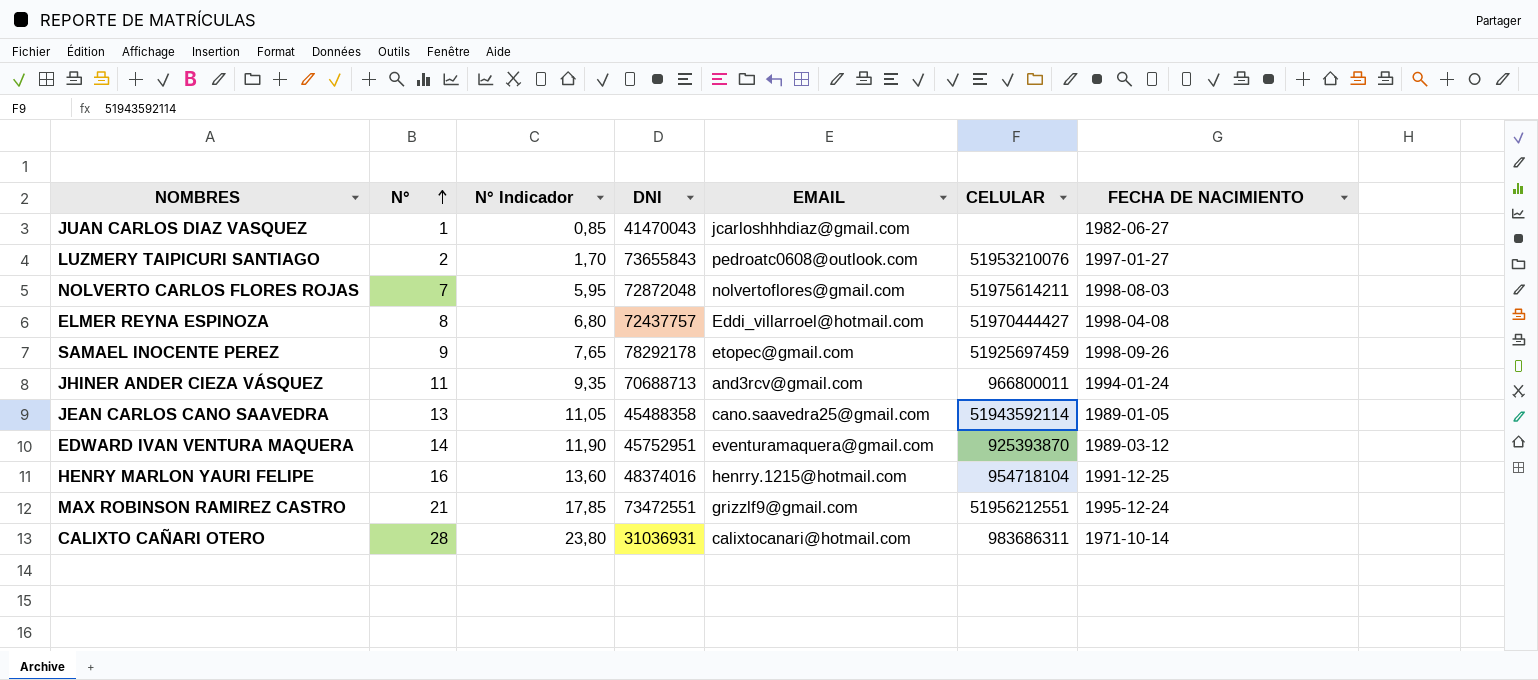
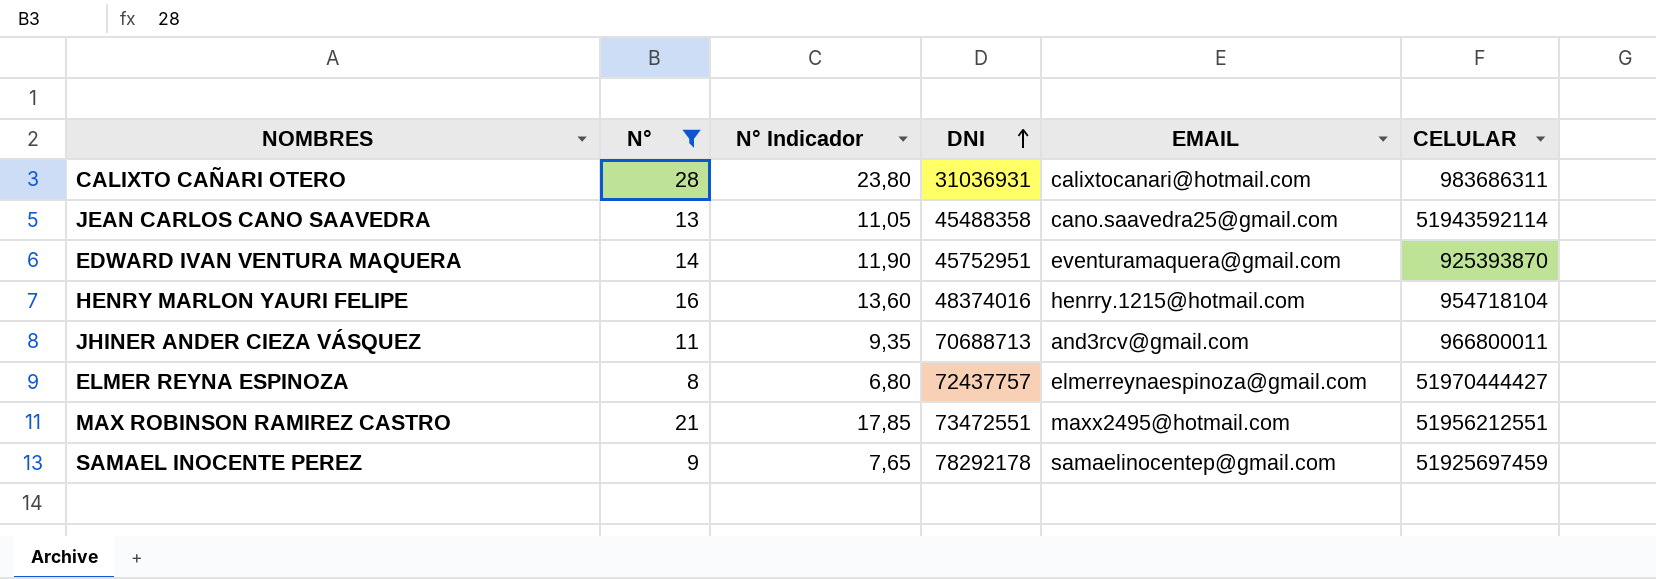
filter: none -> N° >= 8
row order: N° ascending -> DNI ascending
column FECHA DE NACIMIENTO | position: 7 -> none
ELMER REYNA ESPINOZA | EMAIL: Eddi_villarroel@hotmail.com -> elmerreynaespinoza@gmail.com
MAX ROBINSON RAMIREZ CASTRO | EMAIL: grizzlf9@gmail.com -> maxx2495@hotmail.com
SAMAEL INOCENTE PEREZ | EMAIL: etopec@gmail.com -> samaelinocentep@gmail.com

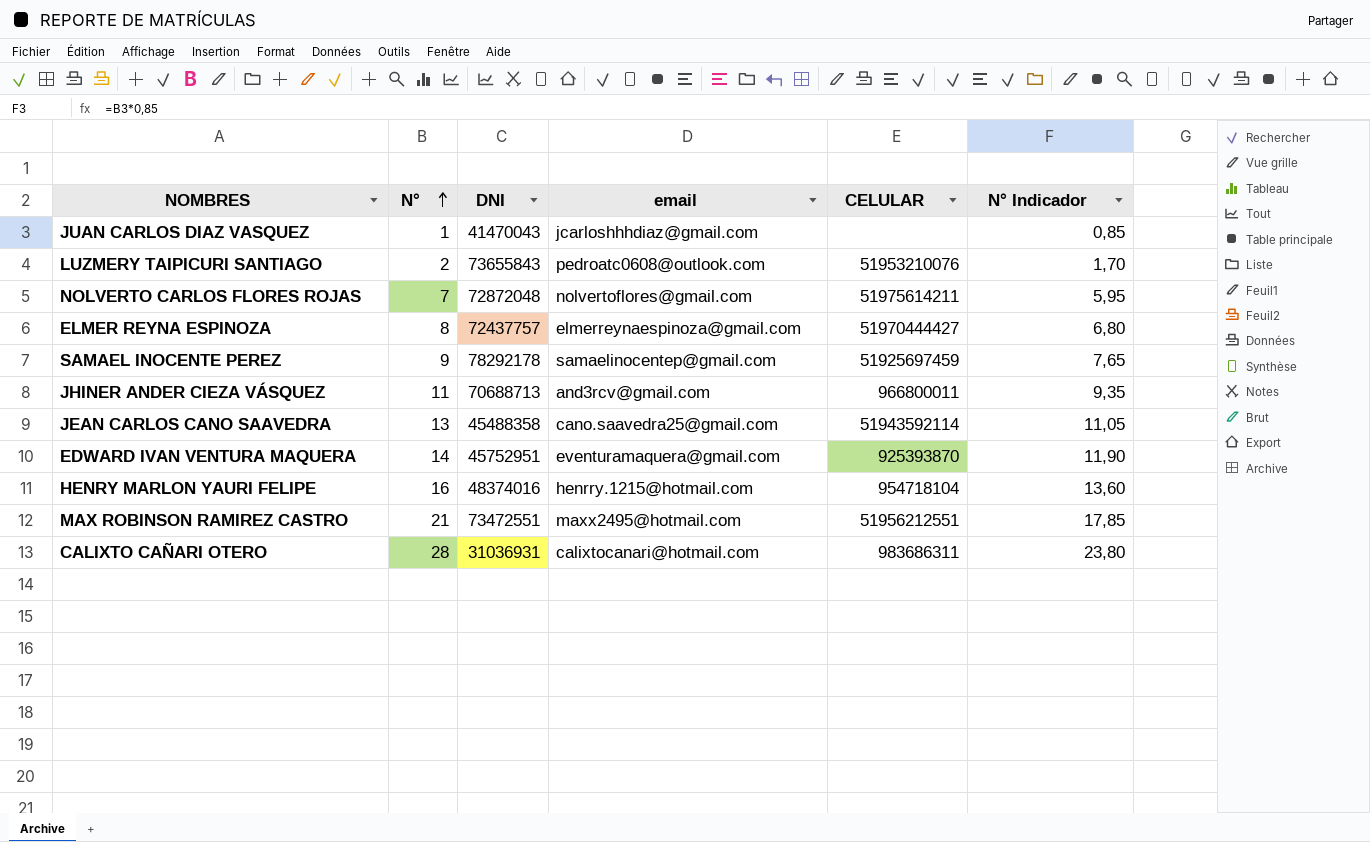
filter: N° >= 8 -> none
row order: DNI ascending -> N° ascending
column name: EMAIL -> email
column N° Indicador | position: 3 -> 6

